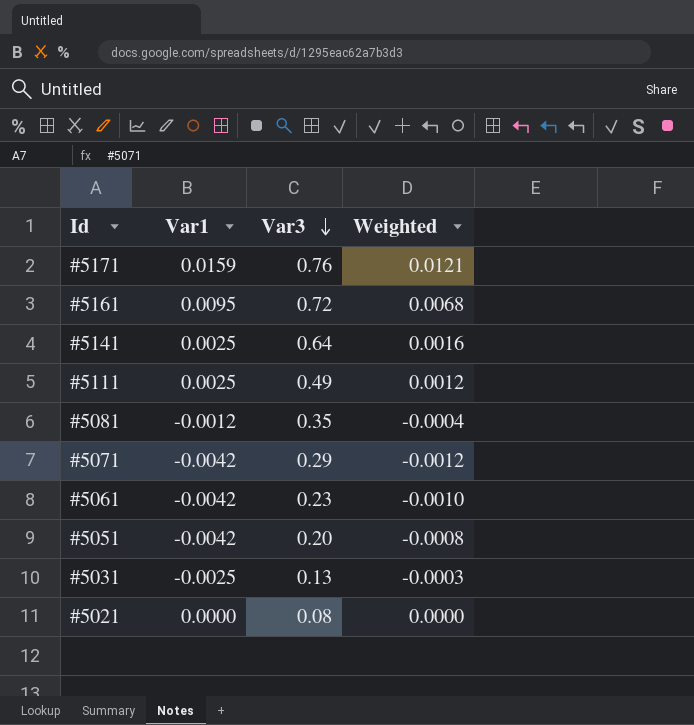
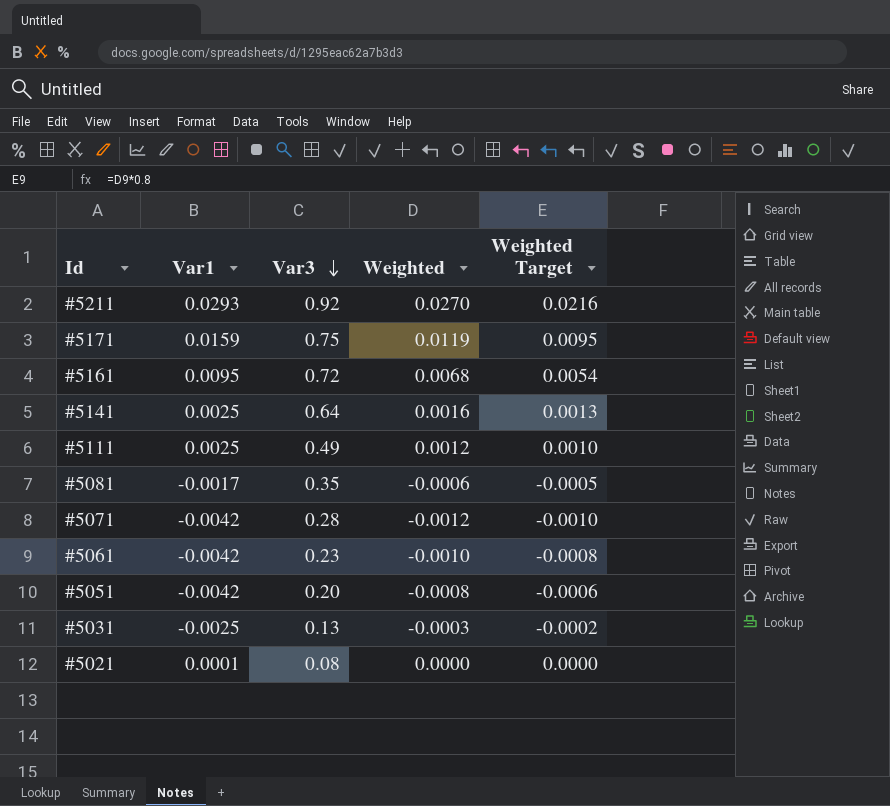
column Weighted Target | formula: none -> [Weighted] * 0.8
row #5211: none -> 0.0293 | 0.92 | 0.0270 | 0.0216
#5171 | Var3: 0.76 -> 0.75
#5171 | Weighted: 0.0121 -> 0.0119
#5081 | Var1: -0.0012 -> -0.0017
#5081 | Weighted: -0.0004 -> -0.0006
#5071 | Var3: 0.29 -> 0.28
#5021 | Var1: 0.0000 -> 0.0001

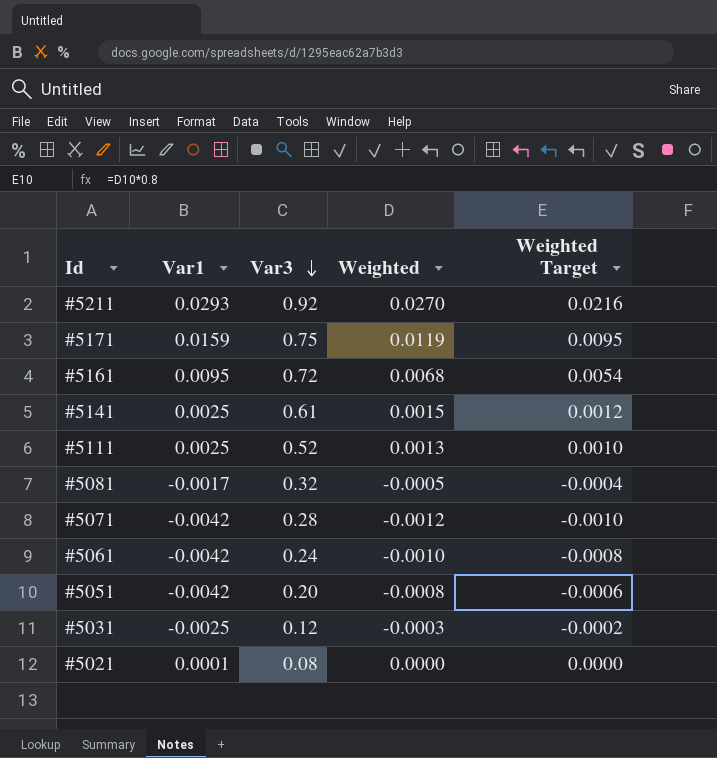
#5141 | Var3: 0.64 -> 0.61
#5141 | Weighted: 0.0016 -> 0.0015
#5141 | Weighted Target: 0.0013 -> 0.0012
#5111 | Var3: 0.49 -> 0.52
#5111 | Weighted: 0.0012 -> 0.0013
#5081 | Var3: 0.35 -> 0.32
#5081 | Weighted: -0.0006 -> -0.0005
#5081 | Weighted Target: -0.0005 -> -0.0004
#5061 | Var3: 0.23 -> 0.24
#5031 | Var3: 0.13 -> 0.12

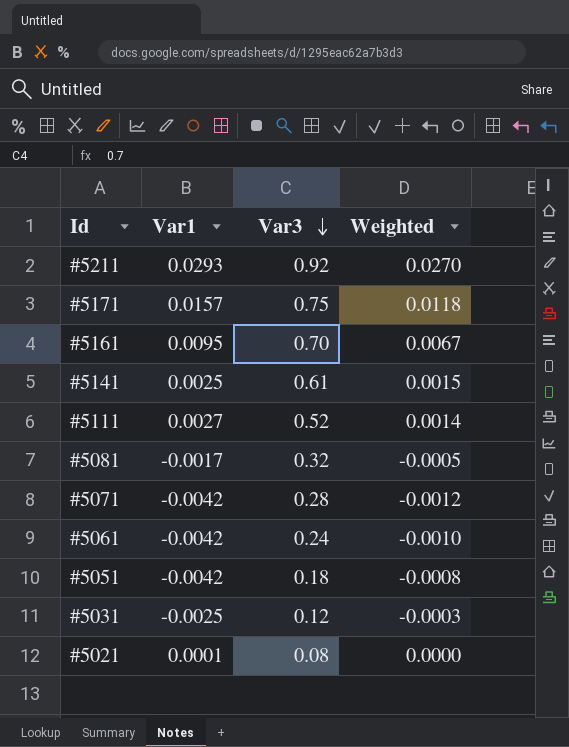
column Weighted Target | formula: [Weighted] * 0.8 -> none
#5171 | Var1: 0.0159 -> 0.0157
#5171 | Weighted: 0.0119 -> 0.0118
#5161 | Var3: 0.72 -> 0.70
#5161 | Weighted: 0.0068 -> 0.0067
#5111 | Var1: 0.0025 -> 0.0027
#5111 | Weighted: 0.0013 -> 0.0014
#5051 | Var3: 0.20 -> 0.18

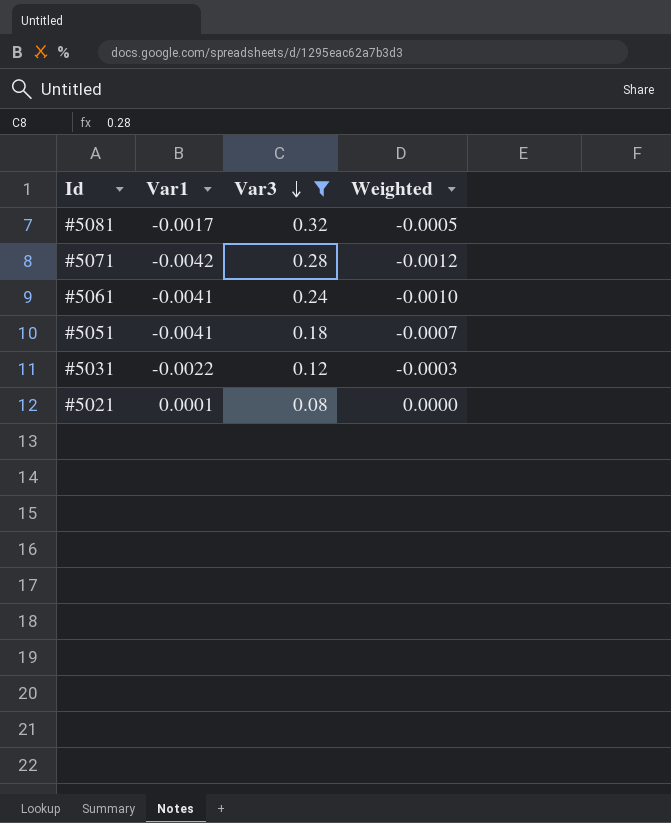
filter: none -> Var3 <= 0.32
#5061 | Var1: -0.0042 -> -0.0041
#5051 | Var1: -0.0042 -> -0.0041
#5051 | Weighted: -0.0008 -> -0.0007
#5031 | Var1: -0.0025 -> -0.0022

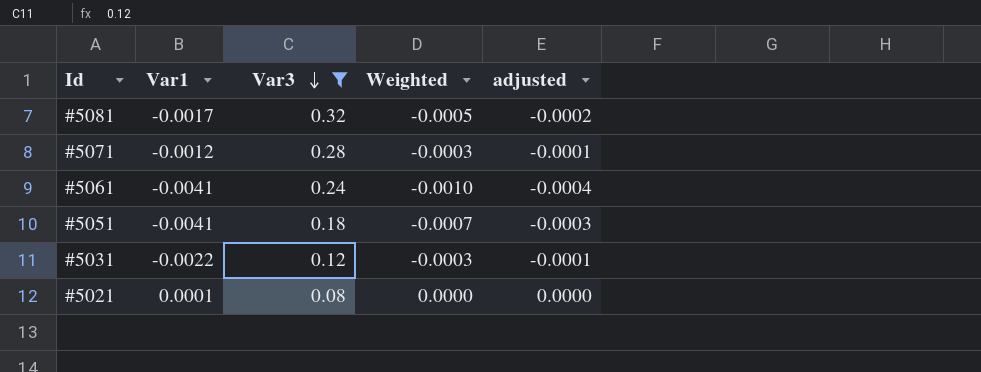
column adjusted | formula: none -> [Weighted] * 0.4
#5071 | Var1: -0.0042 -> -0.0012
#5071 | Weighted: -0.0012 -> -0.0003

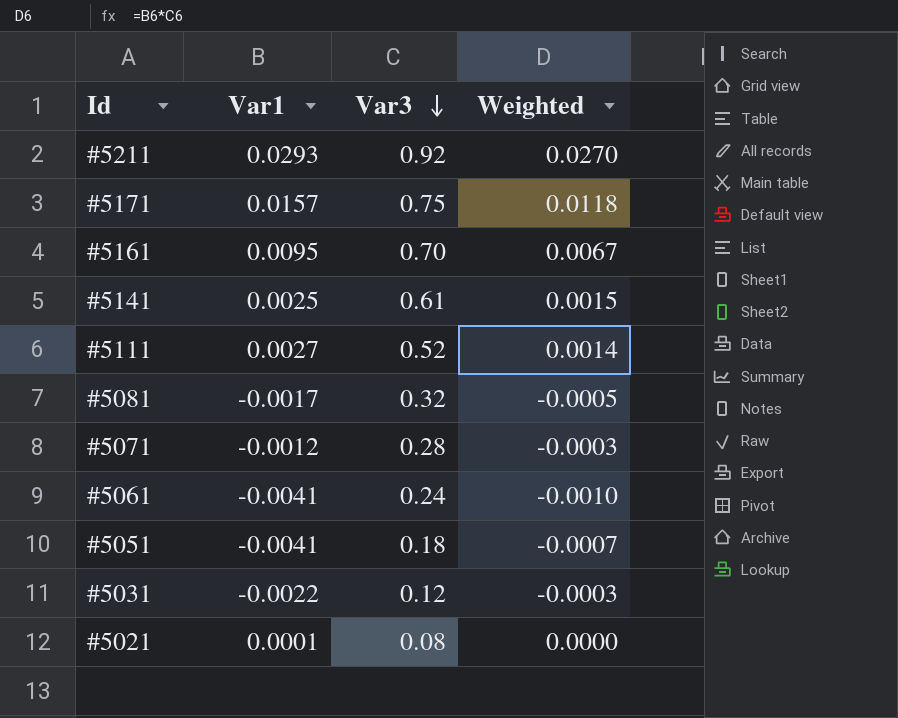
filter: Var3 <= 0.32 -> none
column adjusted | formula: [Weighted] * 0.4 -> none

